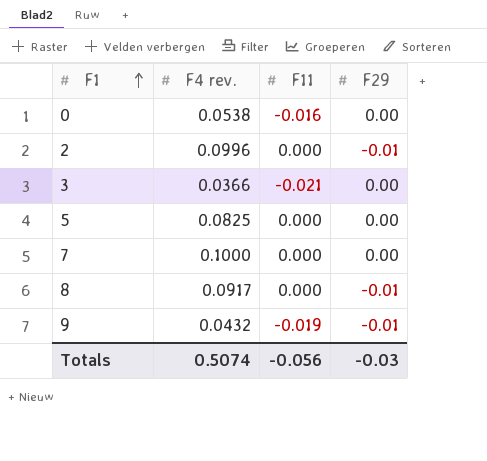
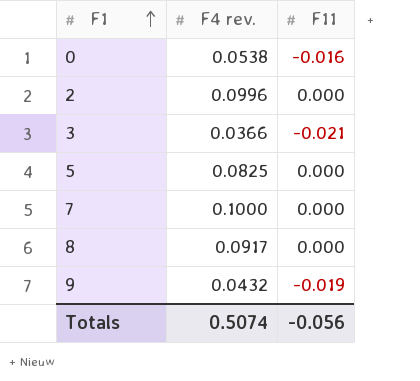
column F29 | position: 4 -> none

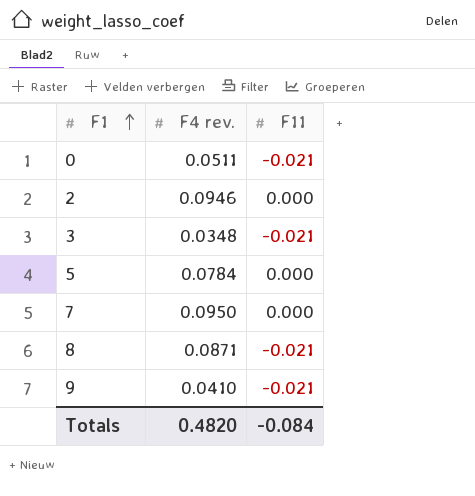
0 | F4 rev.: 0.0538 -> 0.0511
0 | F11: -0.016 -> -0.021
2 | F4 rev.: 0.0996 -> 0.0946
3 | F4 rev.: 0.0366 -> 0.0348
5 | F4 rev.: 0.0825 -> 0.0784
7 | F4 rev.: 0.1000 -> 0.0950
8 | F4 rev.: 0.0917 -> 0.0871
8 | F11: 0.000 -> -0.021
9 | F4 rev.: 0.0432 -> 0.0410
9 | F11: -0.019 -> -0.021
Totals | F4 rev.: 0.5074 -> 0.4820
Totals | F11: -0.056 -> -0.084

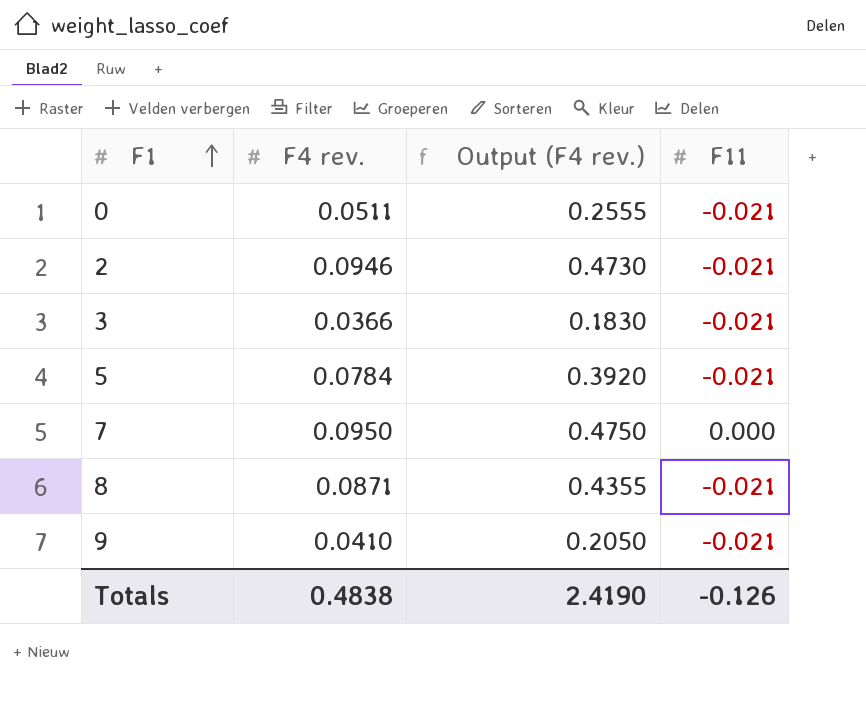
column Output (F4 rev.) | formula: none -> [F4 rev.] * 5
2 | F11: 0.000 -> -0.021
3 | F4 rev.: 0.0348 -> 0.0366
5 | F11: 0.000 -> -0.021
Totals | F4 rev.: 0.4820 -> 0.4838
Totals | F11: -0.084 -> -0.126

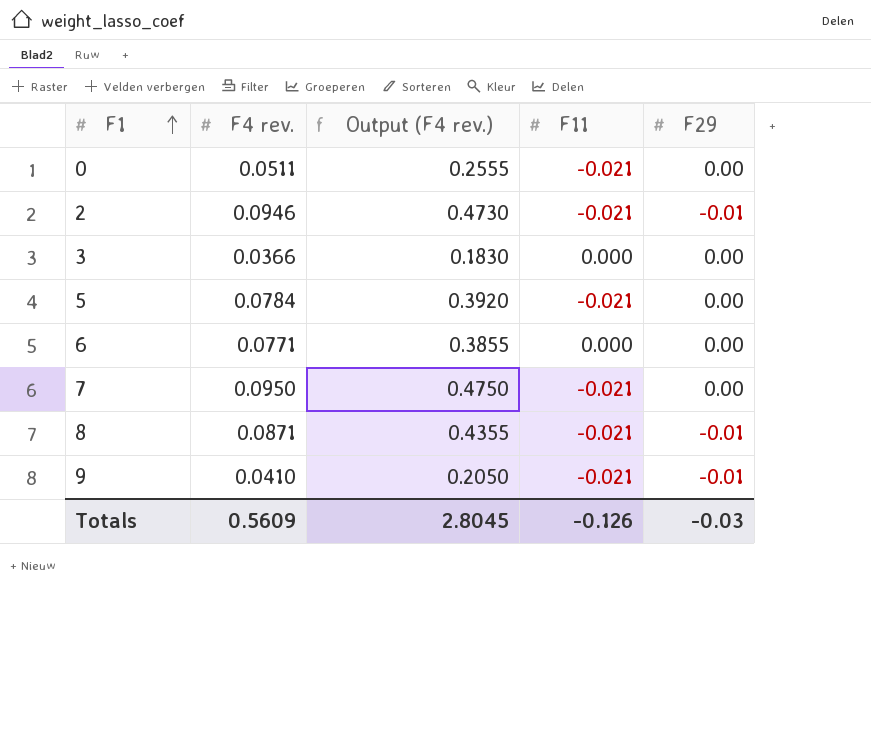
column F29 | position: none -> 5
3 | F11: -0.021 -> 0.000
row 6: none -> 0.0771 | 0.3855 | 0.000 | 0.00
7 | F11: 0.000 -> -0.021
Totals | F4 rev.: 0.4838 -> 0.5609
Totals | Output (F4 rev.): 2.4190 -> 2.8045

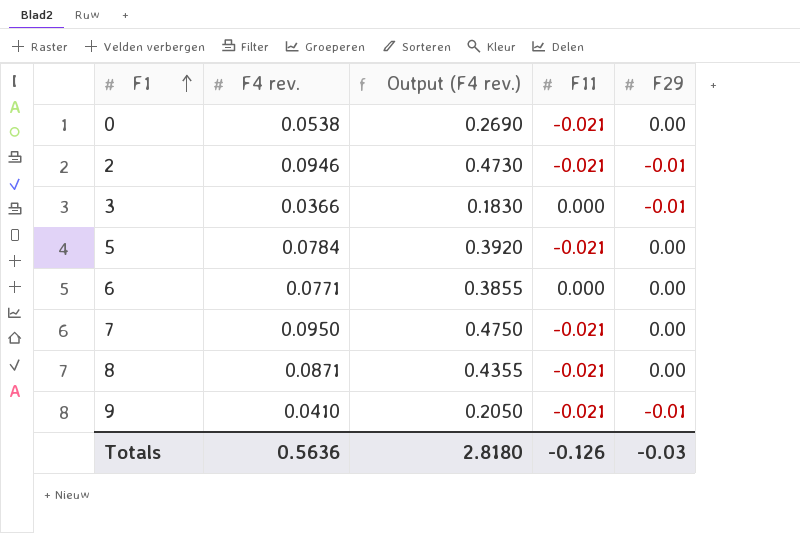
0 | F4 rev.: 0.0511 -> 0.0538
0 | Output (F4 rev.): 0.2555 -> 0.2690
3 | F29: 0.00 -> -0.01
8 | F29: -0.01 -> 0.00
Totals | F4 rev.: 0.5609 -> 0.5636
Totals | Output (F4 rev.): 2.8045 -> 2.8180

